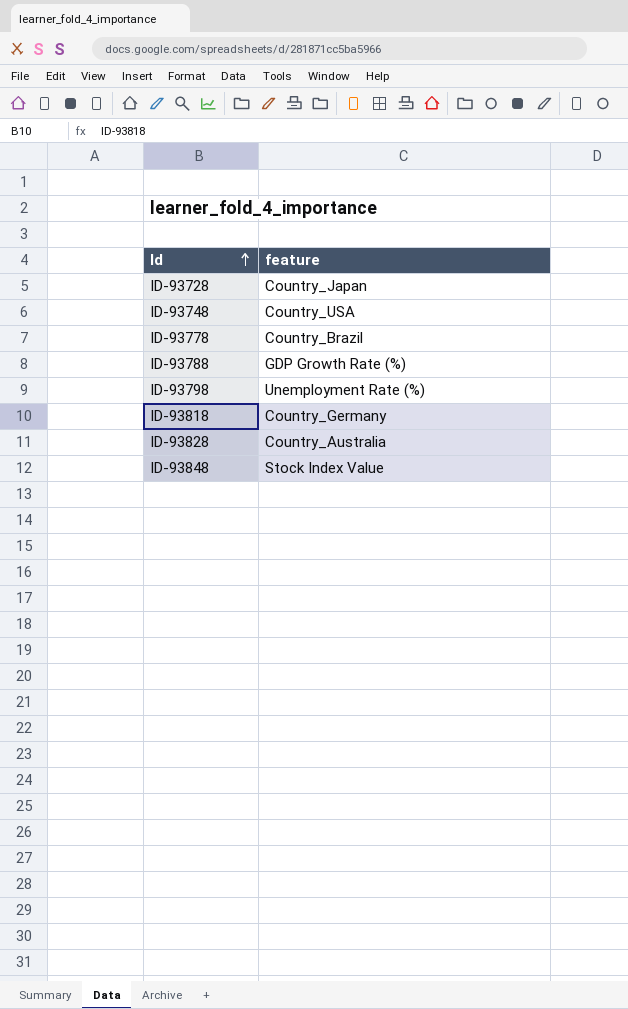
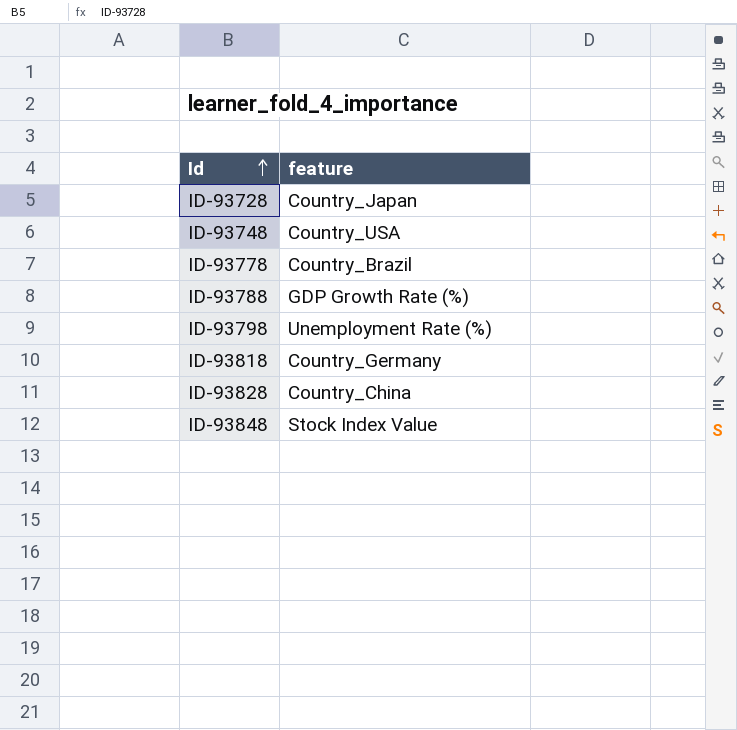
ID-93828 | feature: Country_Australia -> Country_China

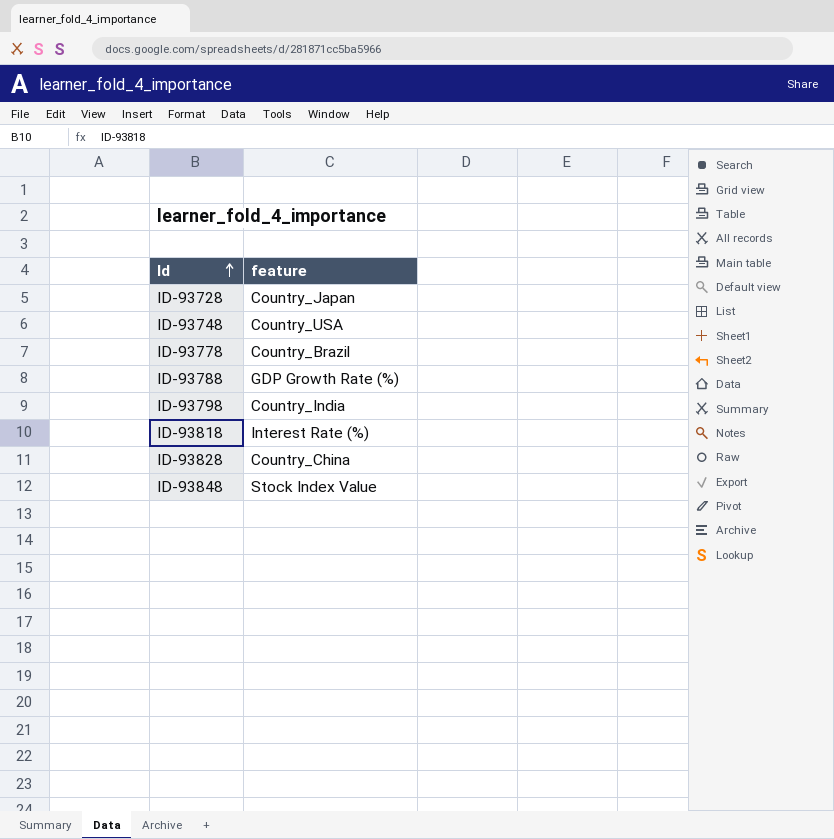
ID-93798 | feature: Unemployment Rate (%) -> Country_India
ID-93818 | feature: Country_Germany -> Interest Rate (%)

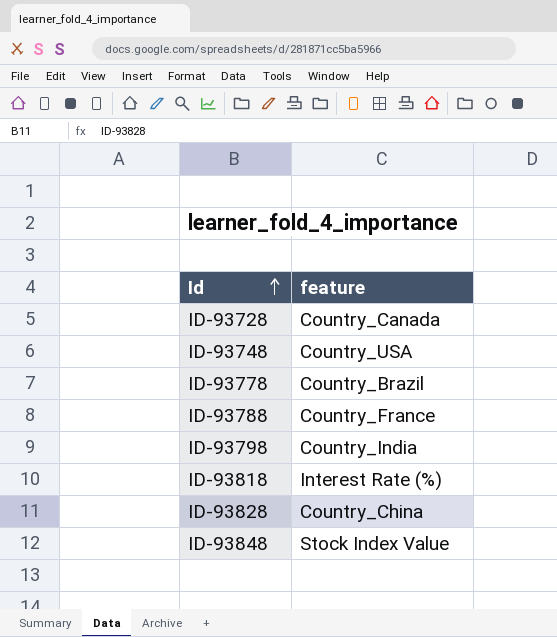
ID-93728 | feature: Country_Japan -> Country_Canada
ID-93788 | feature: GDP Growth Rate (%) -> Country_France

